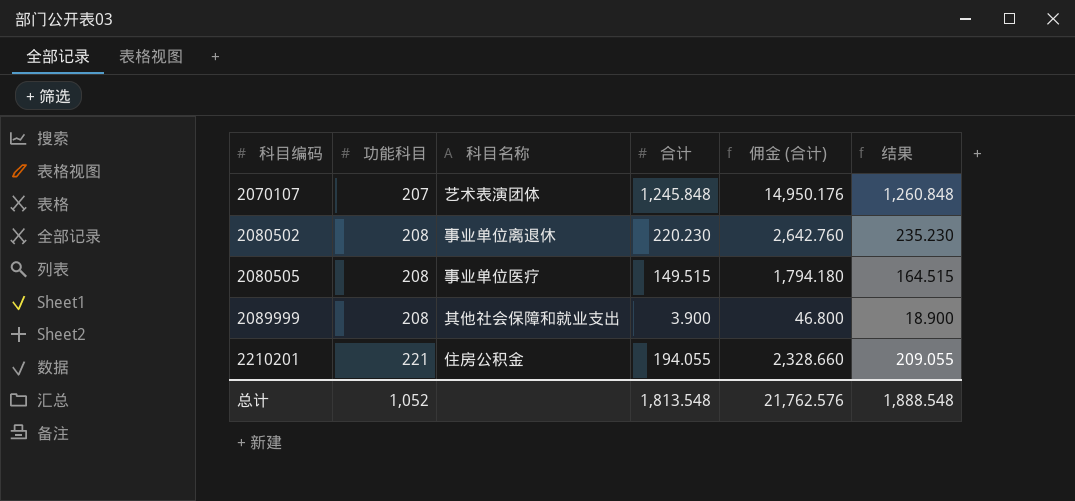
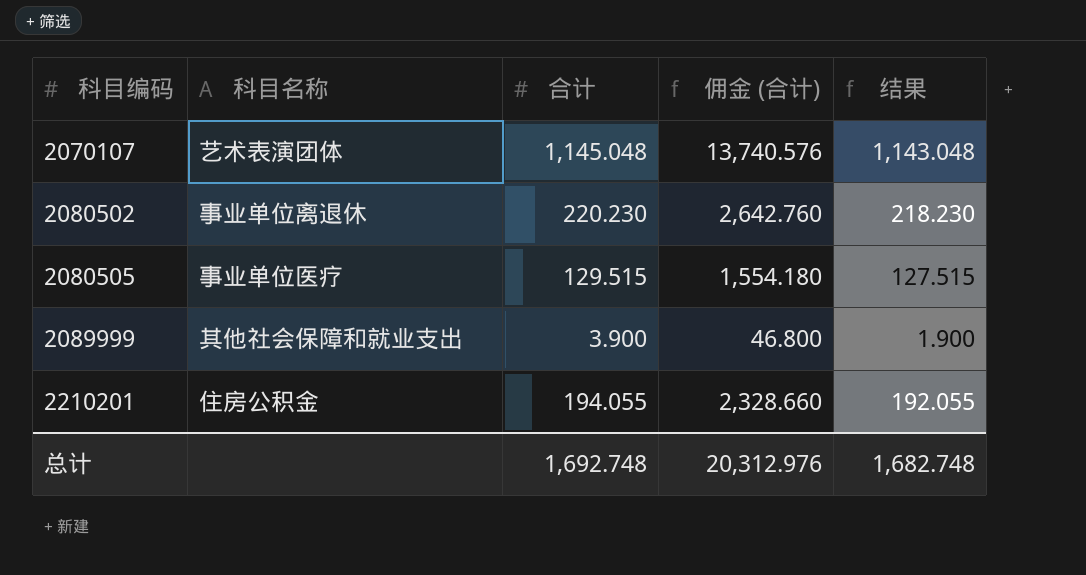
column 功能科目 | position: 2 -> none
column 结果 | formula: [合计] + 15 -> [合计] - 2
2070107 | 合计: 1,245.848 -> 1,145.048
2070107 | 佣金 (合计): 14,950.176 -> 13,740.576
2080505 | 合计: 149.515 -> 129.515
2080505 | 佣金 (合计): 1,794.180 -> 1,554.180
总计 | 合计: 1,813.548 -> 1,692.748
总计 | 佣金 (合计): 21,762.576 -> 20,312.976
总计 | 结果: 1,888.548 -> 1,682.748

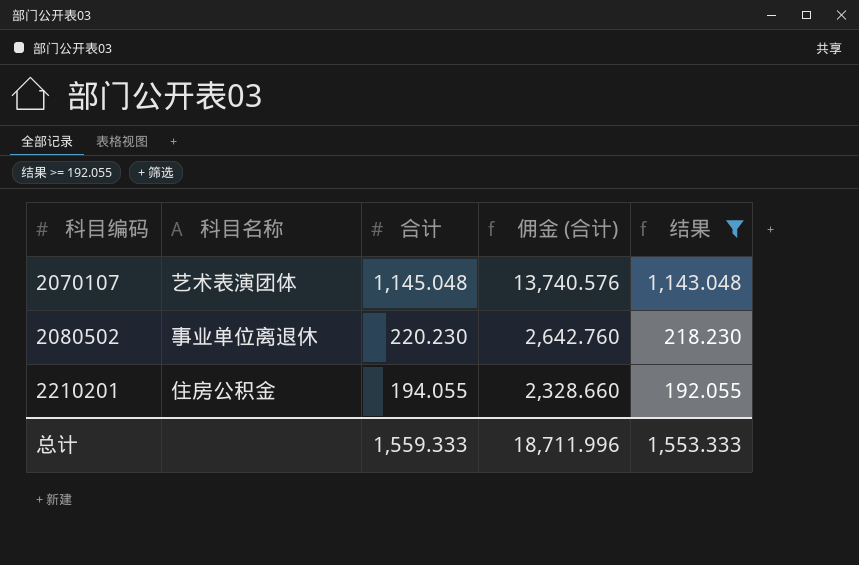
filter: none -> 结果 >= 192.055
总计 | 合计: 1,692.748 -> 1,559.333
总计 | 佣金 (合计): 20,312.976 -> 18,711.996
总计 | 结果: 1,682.748 -> 1,553.333

